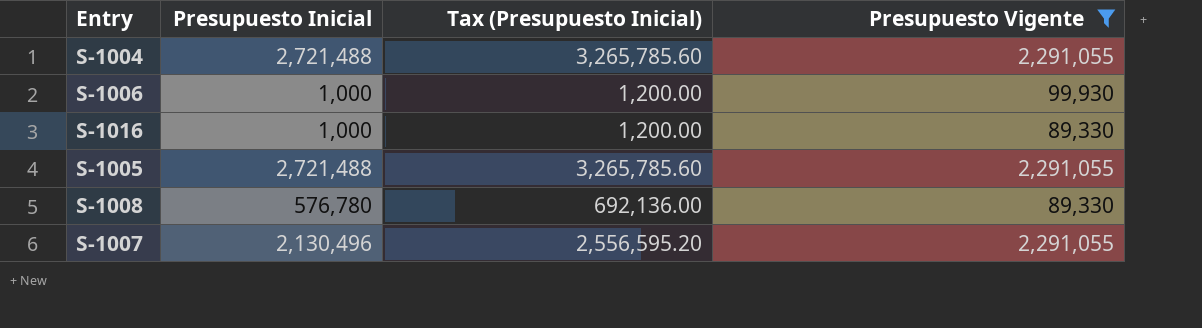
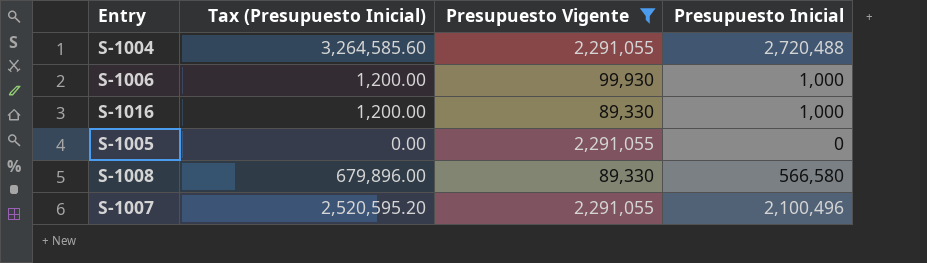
column Presupuesto Inicial | position: 2 -> 4
S-1004 | Tax (Presupuesto Inicial): 3,265,785.60 -> 3,264,585.60
S-1004 | Presupuesto Inicial: 2,721,488 -> 2,720,488
S-1005 | Tax (Presupuesto Inicial): 3,265,785.60 -> 0.00
S-1005 | Presupuesto Inicial: 2,721,488 -> 0
S-1008 | Tax (Presupuesto Inicial): 692,136.00 -> 679,896.00
S-1008 | Presupuesto Inicial: 576,780 -> 566,580
S-1007 | Tax (Presupuesto Inicial): 2,556,595.20 -> 2,520,595.20
S-1007 | Presupuesto Inicial: 2,130,496 -> 2,100,496

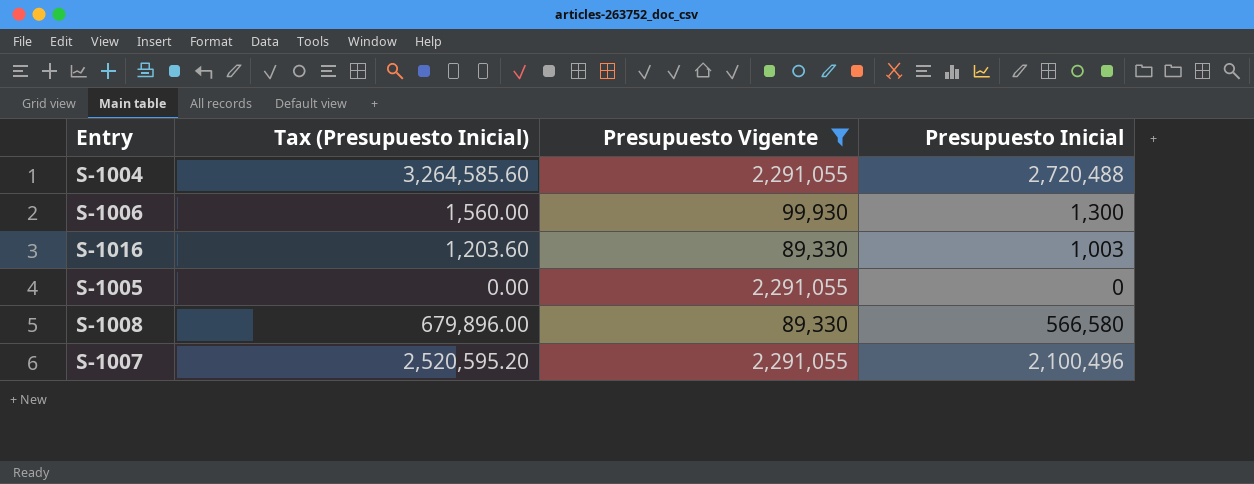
S-1006 | Tax (Presupuesto Inicial): 1,200.00 -> 1,560.00
S-1006 | Presupuesto Inicial: 1,000 -> 1,300
S-1016 | Tax (Presupuesto Inicial): 1,200.00 -> 1,203.60
S-1016 | Presupuesto Inicial: 1,000 -> 1,003

